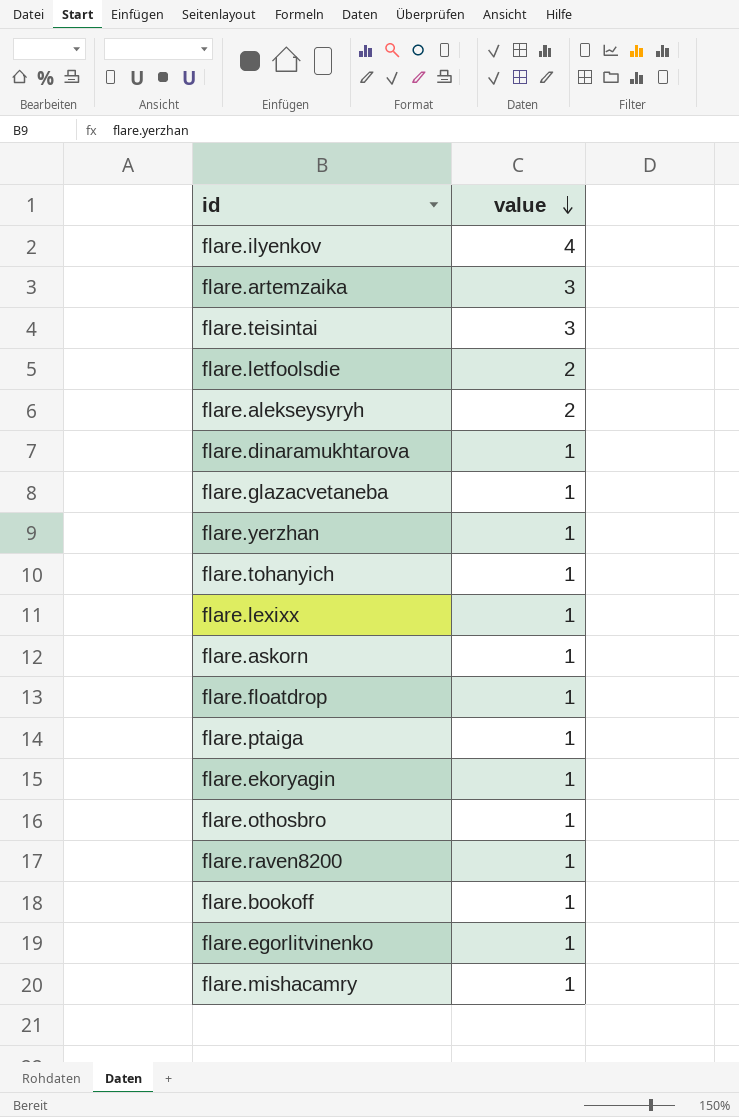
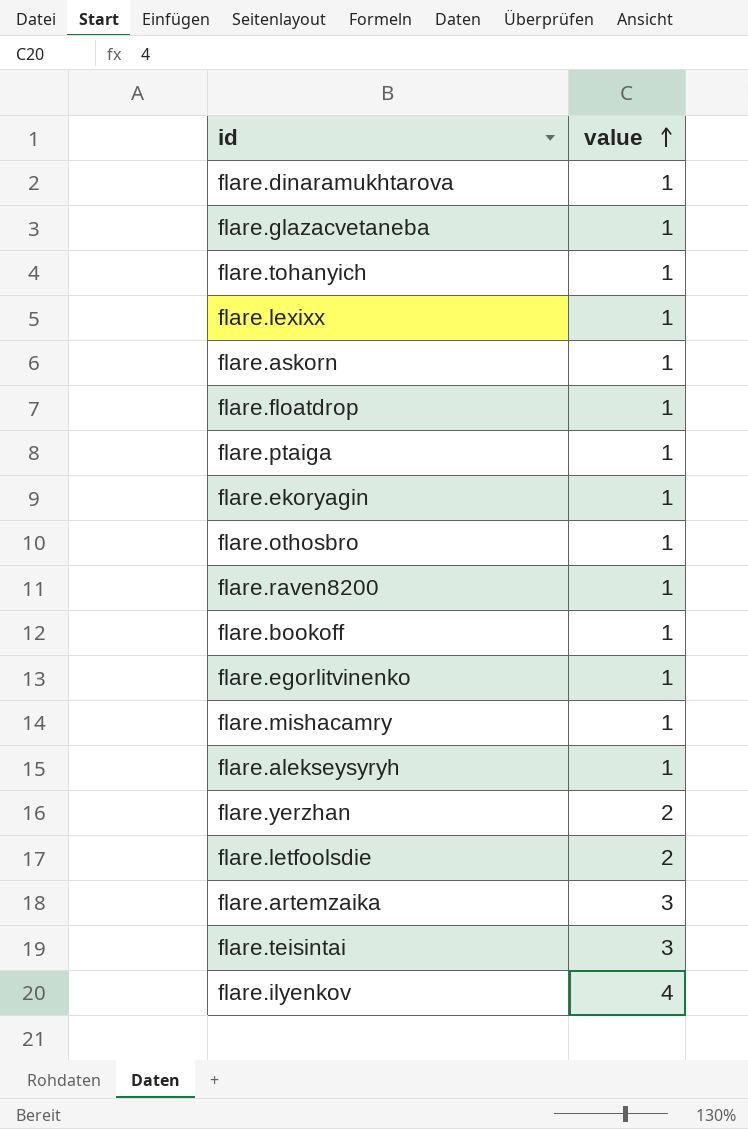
row order: value descending -> value ascending
flare.alekseysyryh | value: 2 -> 1
flare.yerzhan | value: 1 -> 2

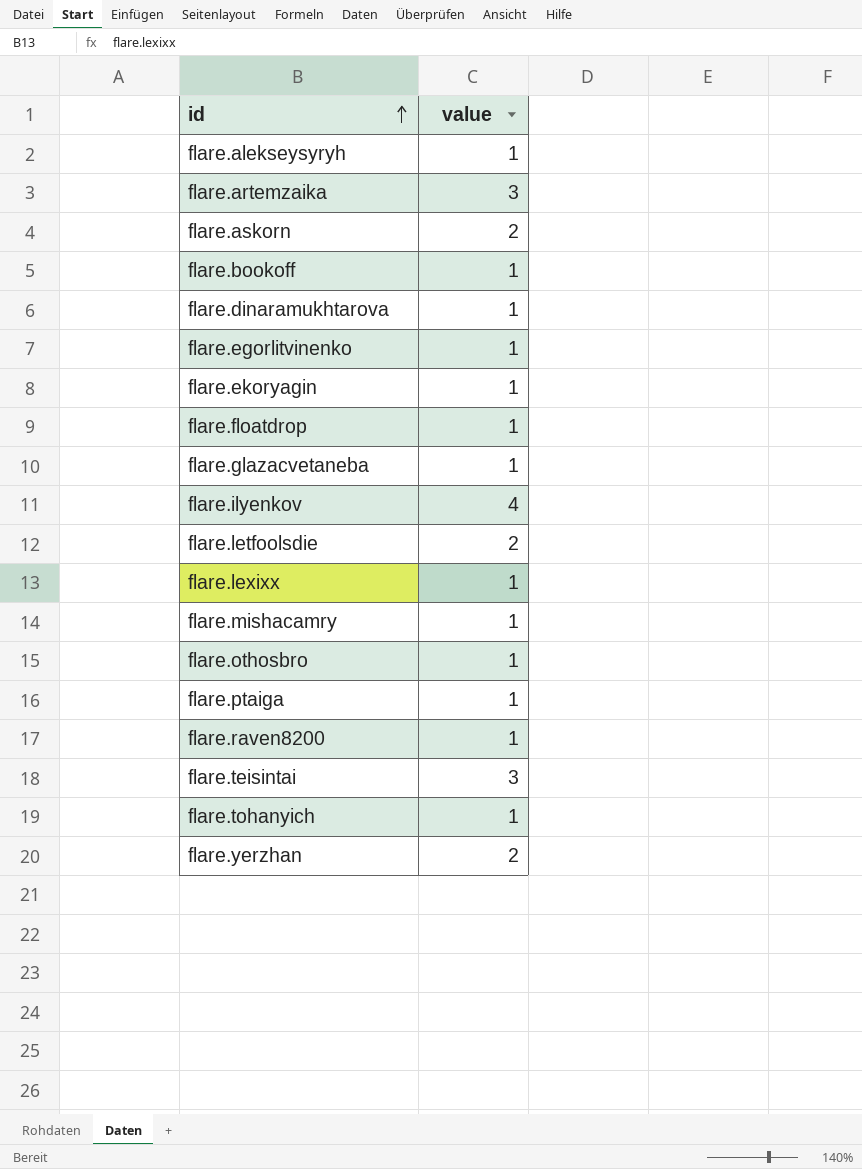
row order: value ascending -> id ascending
flare.askorn | value: 1 -> 2

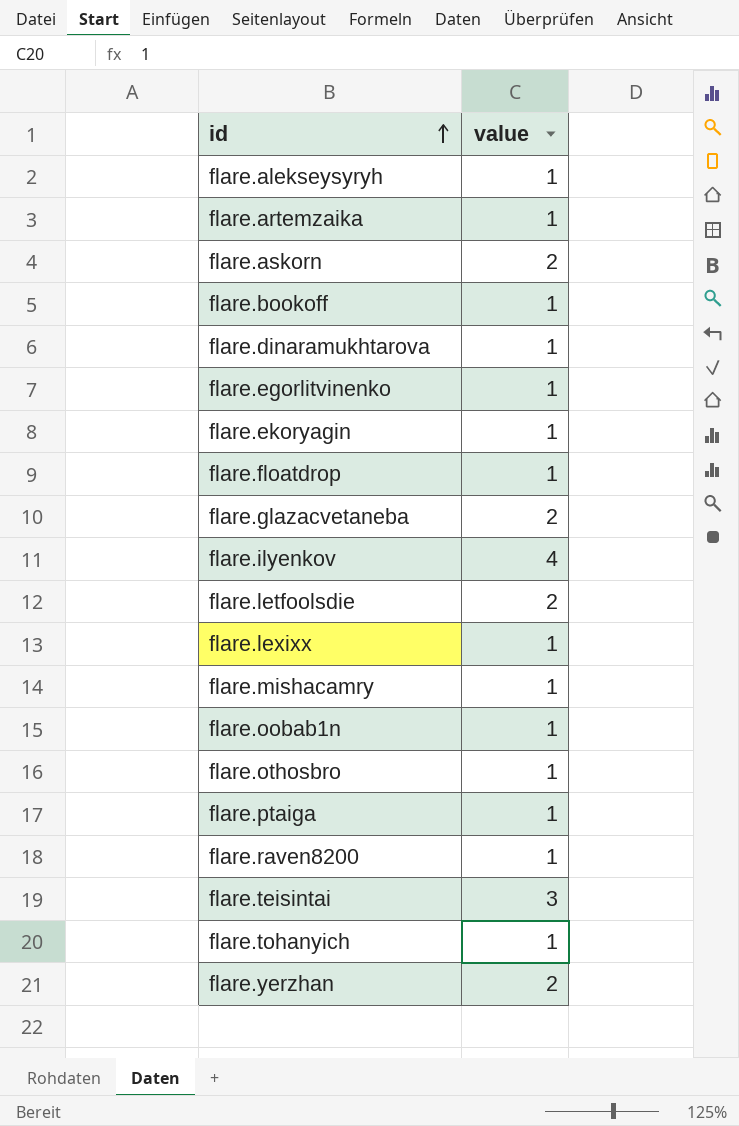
flare.artemzaika | value: 3 -> 1
flare.glazacvetaneba | value: 1 -> 2
row flare.oobab1n: none -> 1

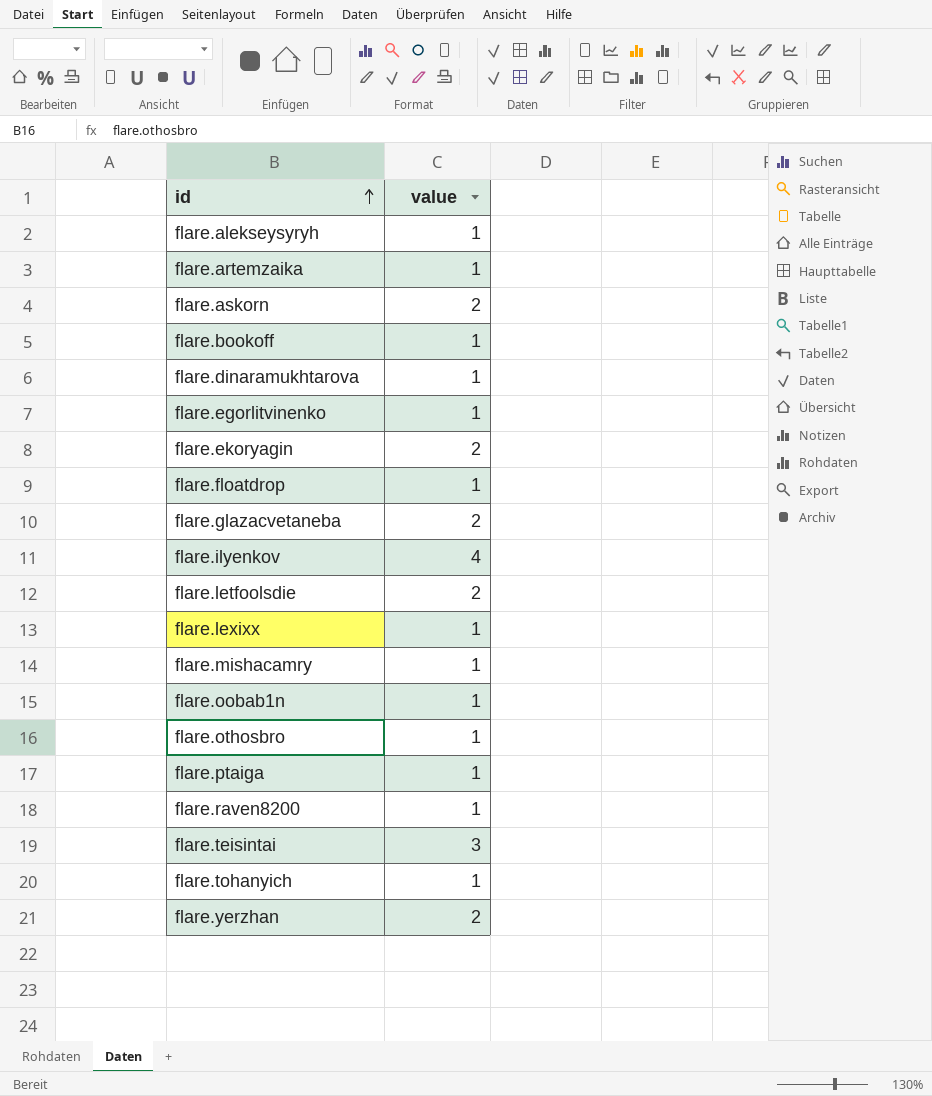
flare.ekoryagin | value: 1 -> 2

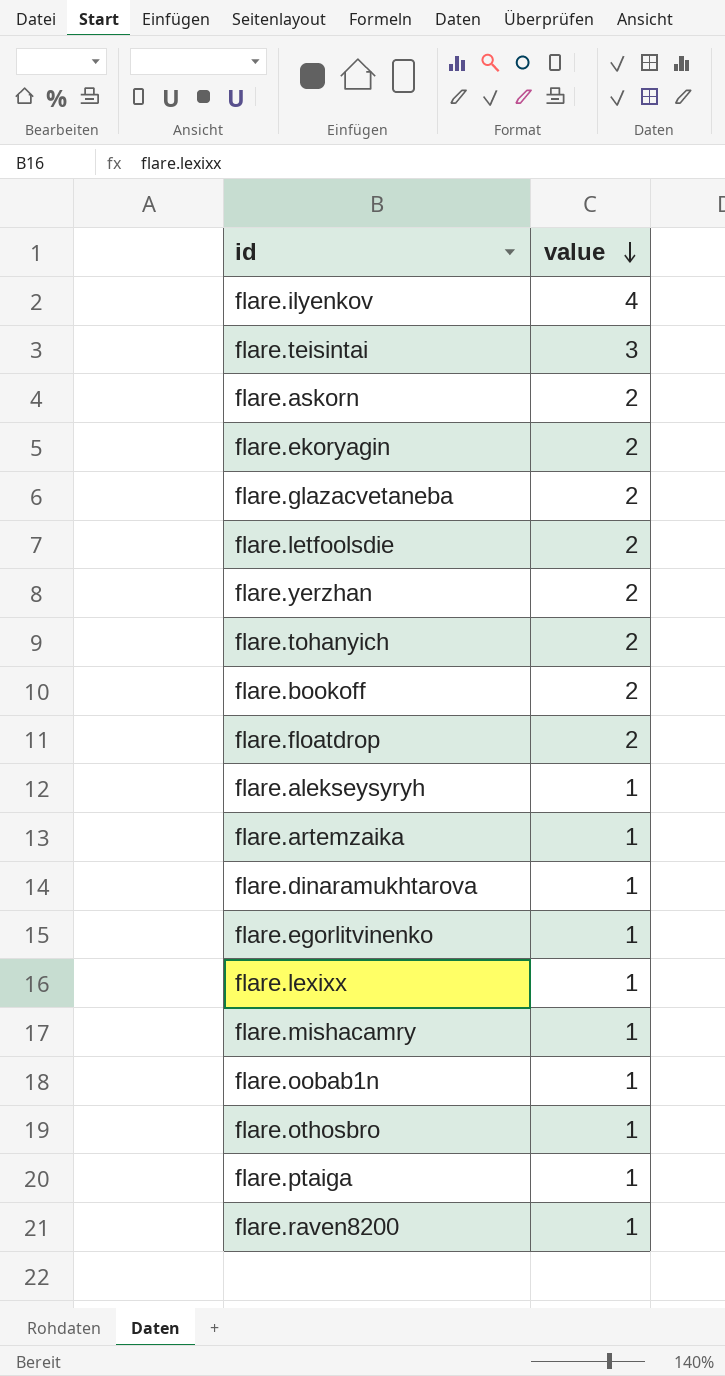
row order: id ascending -> value descending
flare.tohanyich | value: 1 -> 2
flare.bookoff | value: 1 -> 2
flare.floatdrop | value: 1 -> 2

